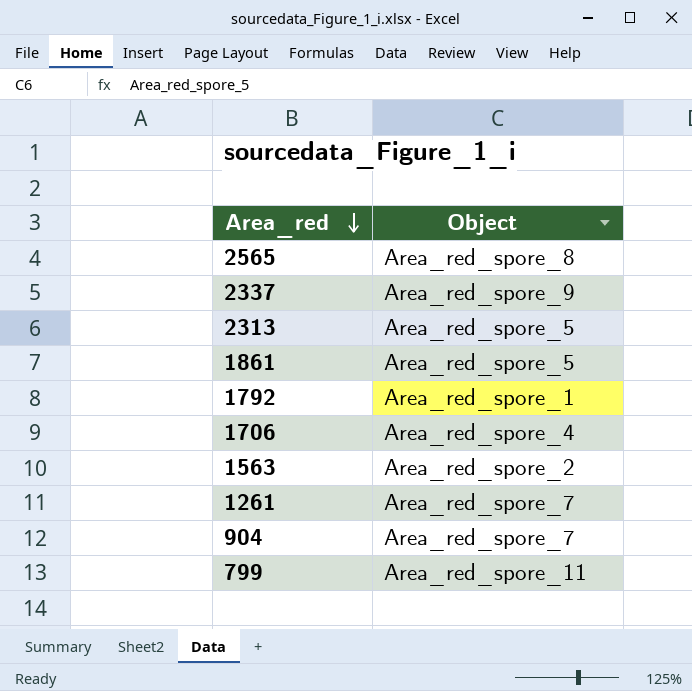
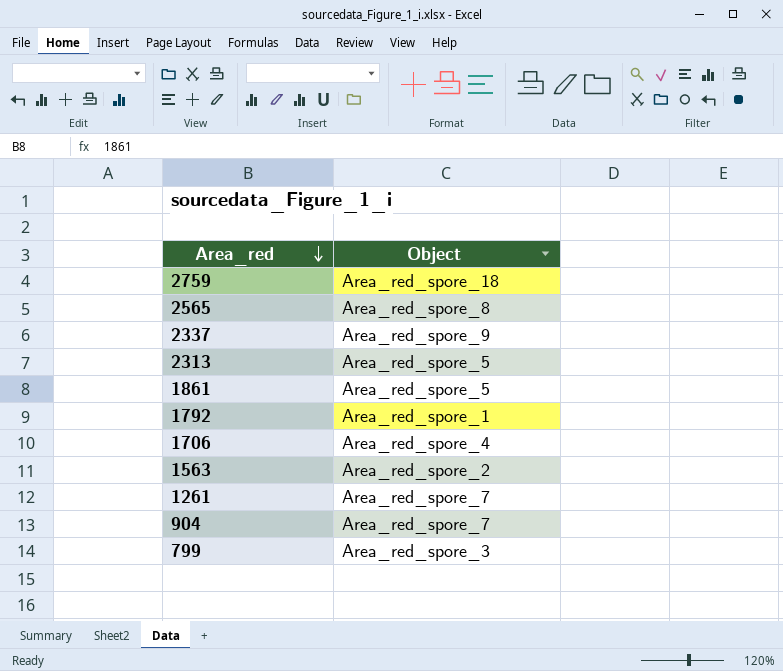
row 2759: none -> Area_red_spore_18
799 | Object: Area_red_spore_11 -> Area_red_spore_3

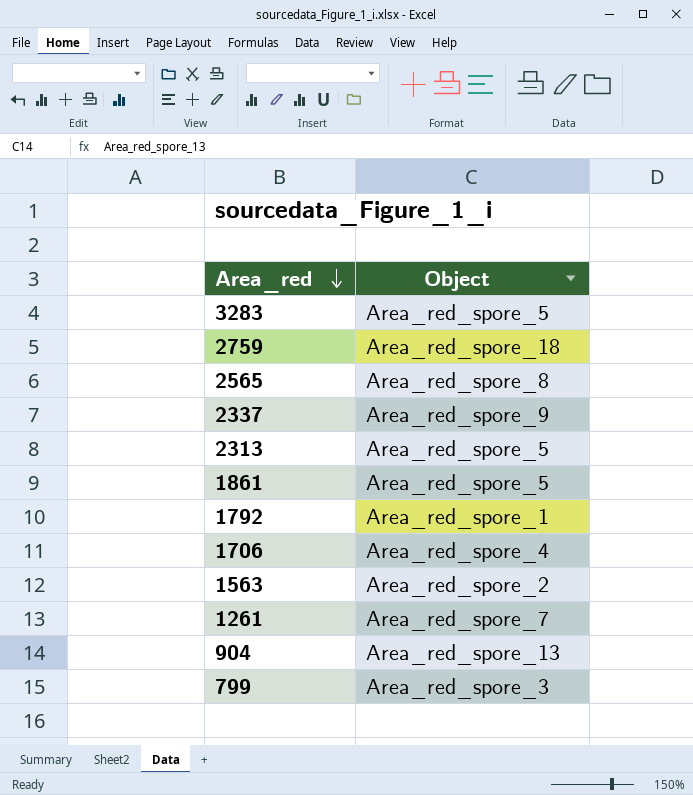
row 3283: none -> Area_red_spore_5
904 | Object: Area_red_spore_7 -> Area_red_spore_13

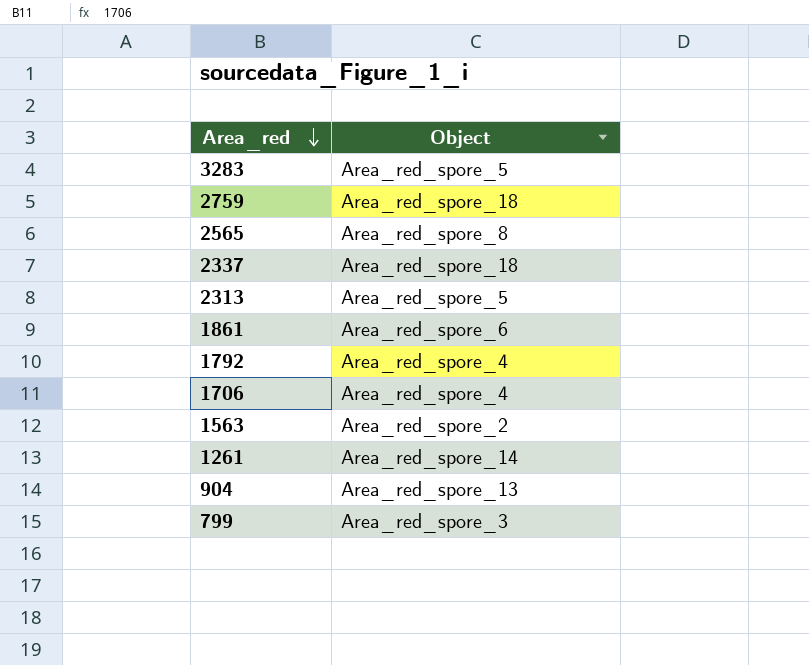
2337 | Object: Area_red_spore_9 -> Area_red_spore_18
1861 | Object: Area_red_spore_5 -> Area_red_spore_6
1792 | Object: Area_red_spore_1 -> Area_red_spore_4
1261 | Object: Area_red_spore_7 -> Area_red_spore_14

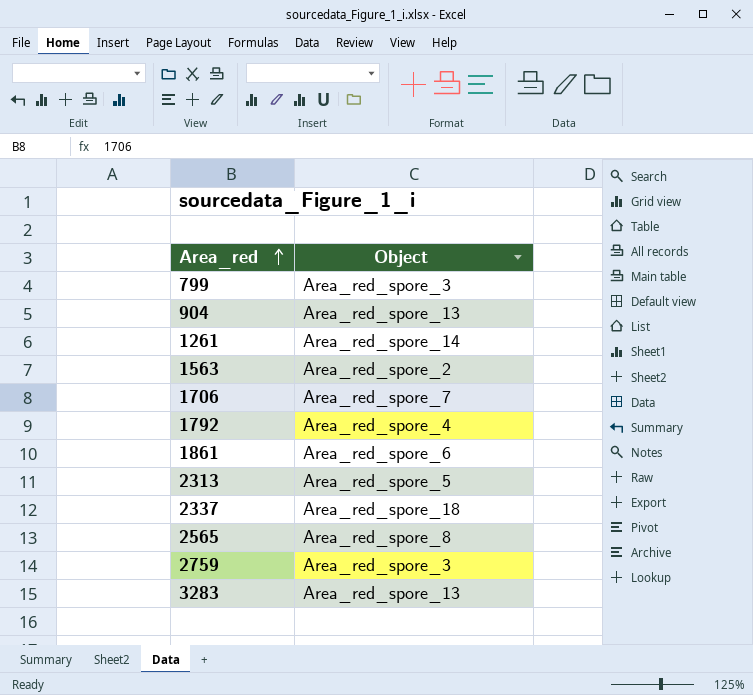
row order: Area_red descending -> Area_red ascending
1706 | Object: Area_red_spore_4 -> Area_red_spore_7
2759 | Object: Area_red_spore_18 -> Area_red_spore_3
3283 | Object: Area_red_spore_5 -> Area_red_spore_13

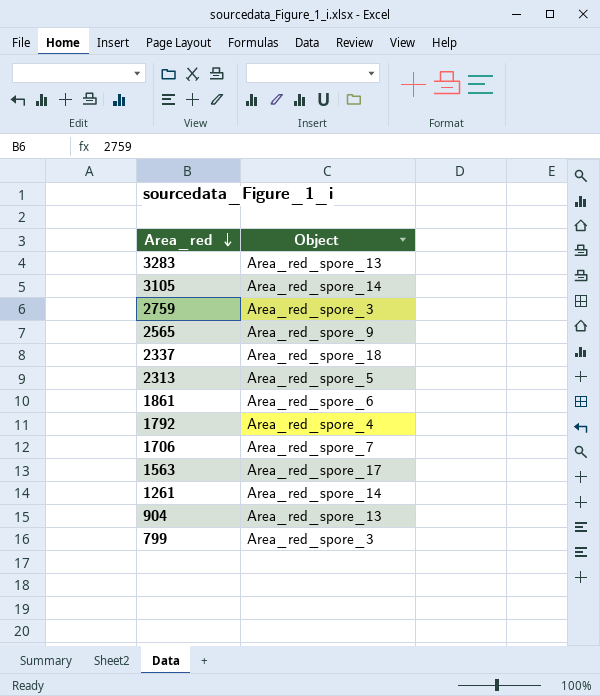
row order: Area_red ascending -> Area_red descending
row 3105: none -> Area_red_spore_14
2565 | Object: Area_red_spore_8 -> Area_red_spore_9
1563 | Object: Area_red_spore_2 -> Area_red_spore_17

